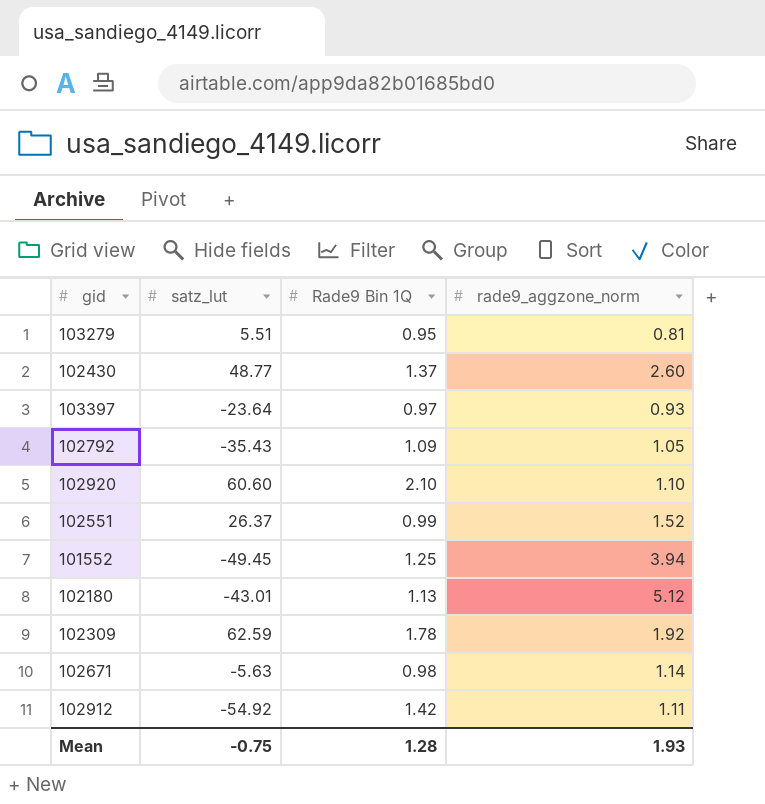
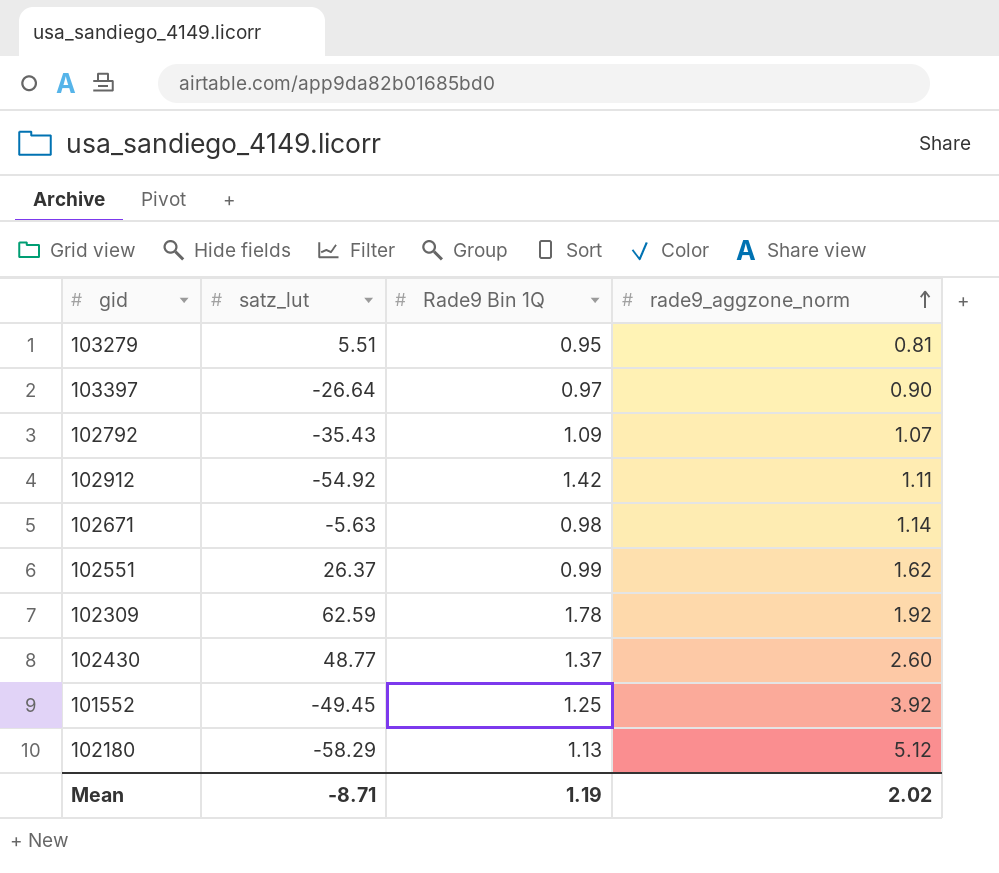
row order: none -> rade9_aggzone_norm ascending
row 102920: 60.60 | 2.10 | 1.10 -> none
103397 | satz_lut: -23.64 -> -26.64
103397 | rade9_aggzone_norm: 0.93 -> 0.90
102792 | rade9_aggzone_norm: 1.05 -> 1.07
102551 | rade9_aggzone_norm: 1.52 -> 1.62
101552 | rade9_aggzone_norm: 3.94 -> 3.92
102180 | satz_lut: -43.01 -> -58.29
Mean | satz_lut: -0.75 -> -8.71
Mean | Rade9 Bin 1Q: 1.28 -> 1.19
Mean | rade9_aggzone_norm: 1.93 -> 2.02

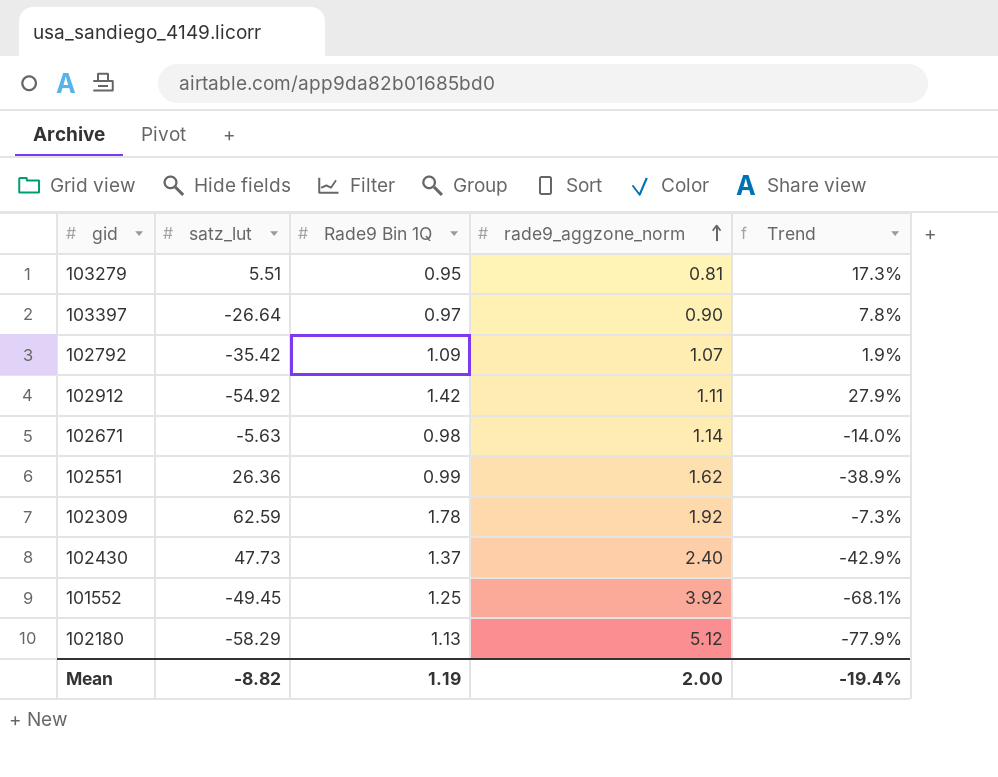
column Trend | formula: none -> ([Rade9 Bin 1Q] - [rade9_aggzone_norm]) / [rade9_aggzone_norm]
102792 | satz_lut: -35.43 -> -35.42
102551 | satz_lut: 26.37 -> 26.36
102430 | satz_lut: 48.77 -> 47.73
102430 | rade9_aggzone_norm: 2.60 -> 2.40
Mean | satz_lut: -8.71 -> -8.82
Mean | rade9_aggzone_norm: 2.02 -> 2.00

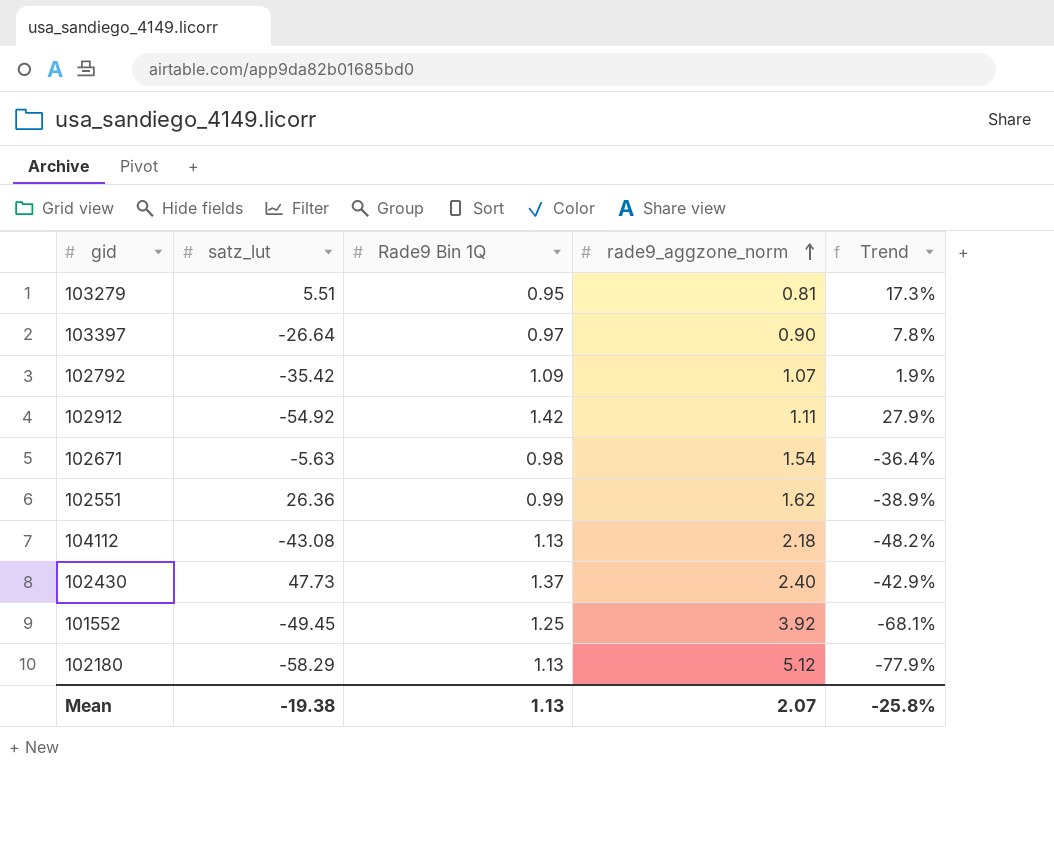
row 102309: 62.59 | 1.78 | 1.92 | -7.3% -> none
102671 | rade9_aggzone_norm: 1.14 -> 1.54
102671 | Trend: -14.0% -> -36.4%
row 104112: none -> -43.08 | 1.13 | 2.18 | -48.2%
Mean | satz_lut: -8.82 -> -19.38
Mean | Rade9 Bin 1Q: 1.19 -> 1.13
Mean | rade9_aggzone_norm: 2.00 -> 2.07
Mean | Trend: -19.4% -> -25.8%

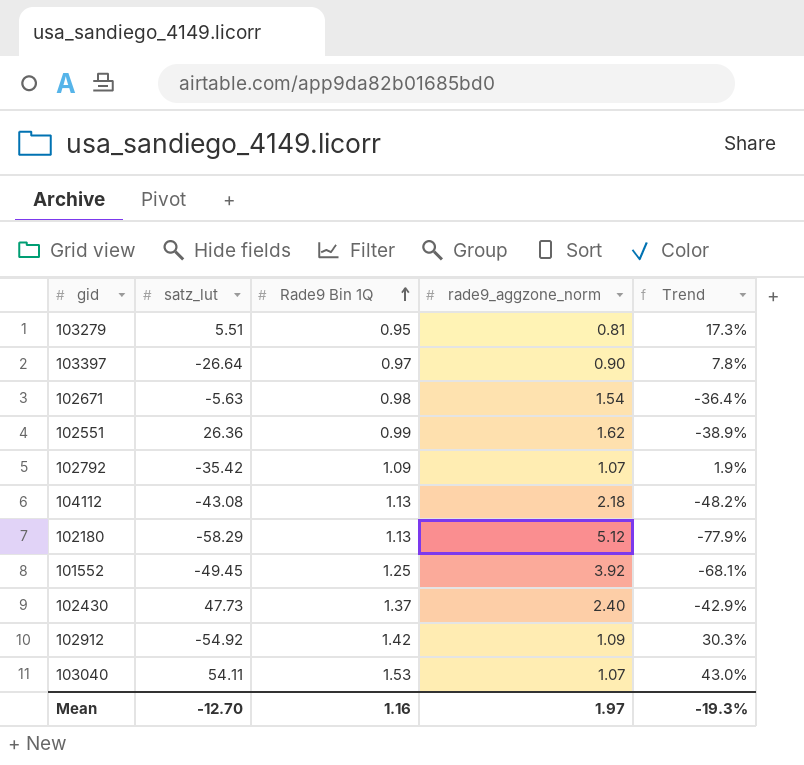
row order: rade9_aggzone_norm ascending -> Rade9 Bin 1Q ascending
102912 | rade9_aggzone_norm: 1.11 -> 1.09
102912 | Trend: 27.9% -> 30.3%
row 103040: none -> 54.11 | 1.53 | 1.07 | 43.0%
Mean | satz_lut: -19.38 -> -12.70
Mean | Rade9 Bin 1Q: 1.13 -> 1.16
Mean | rade9_aggzone_norm: 2.07 -> 1.97
Mean | Trend: -25.8% -> -19.3%

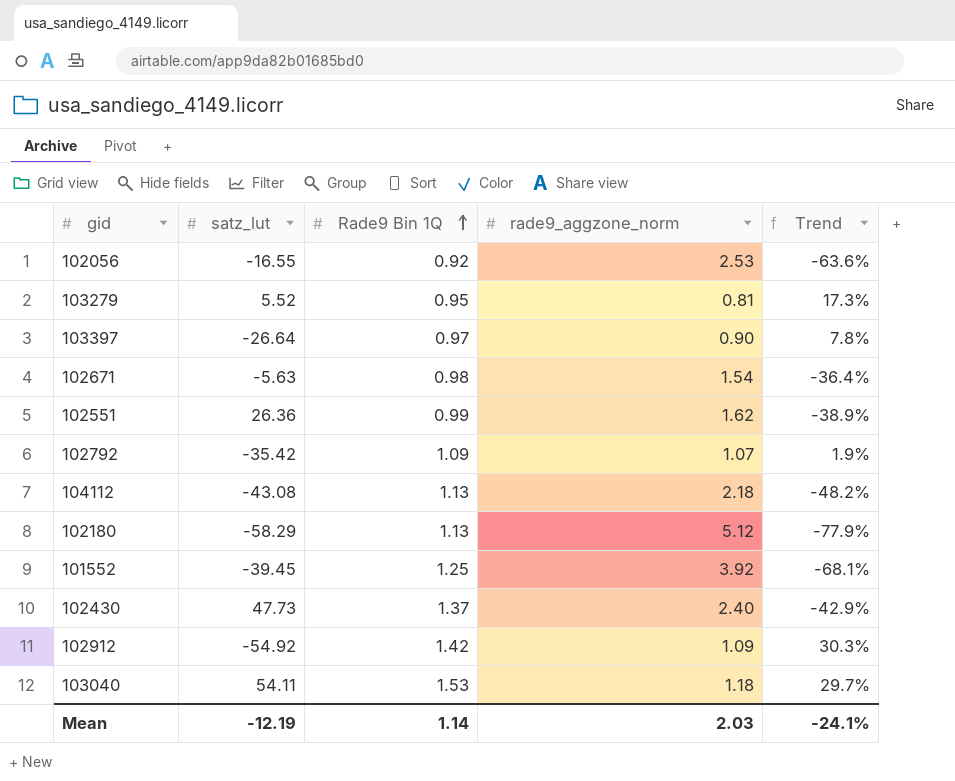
row 102056: none -> -16.55 | 0.92 | 2.53 | -63.6%
103279 | satz_lut: 5.51 -> 5.52
101552 | satz_lut: -49.45 -> -39.45
103040 | rade9_aggzone_norm: 1.07 -> 1.18
103040 | Trend: 43.0% -> 29.7%
Mean | satz_lut: -12.70 -> -12.19
Mean | Rade9 Bin 1Q: 1.16 -> 1.14
Mean | rade9_aggzone_norm: 1.97 -> 2.03
Mean | Trend: -19.3% -> -24.1%

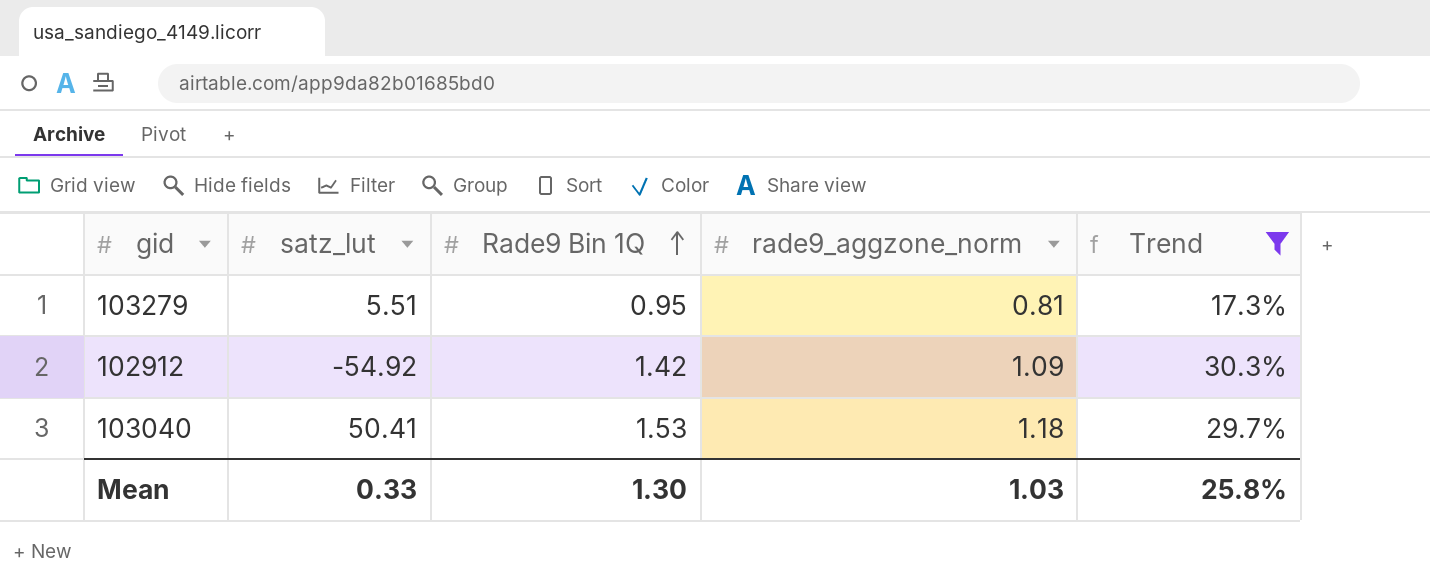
filter: none -> Trend >= 17.3%
103279 | satz_lut: 5.52 -> 5.51
103040 | satz_lut: 54.11 -> 50.41
Mean | satz_lut: -12.19 -> 0.33
Mean | Rade9 Bin 1Q: 1.14 -> 1.30
Mean | rade9_aggzone_norm: 2.03 -> 1.03
Mean | Trend: -24.1% -> 25.8%

